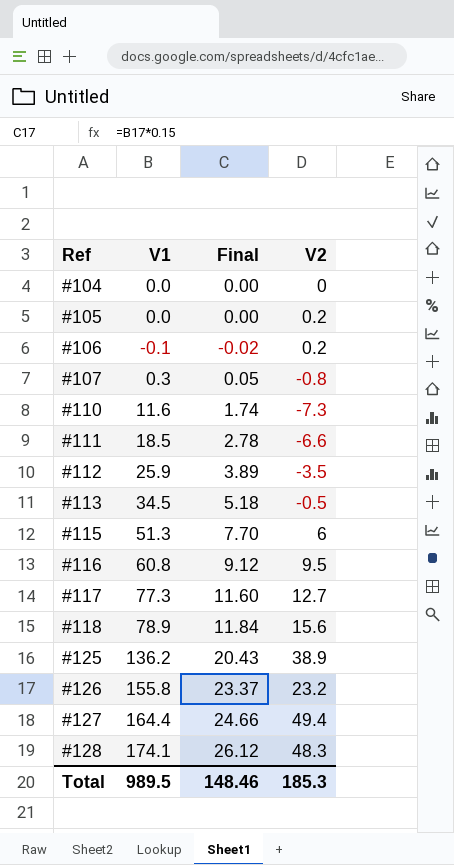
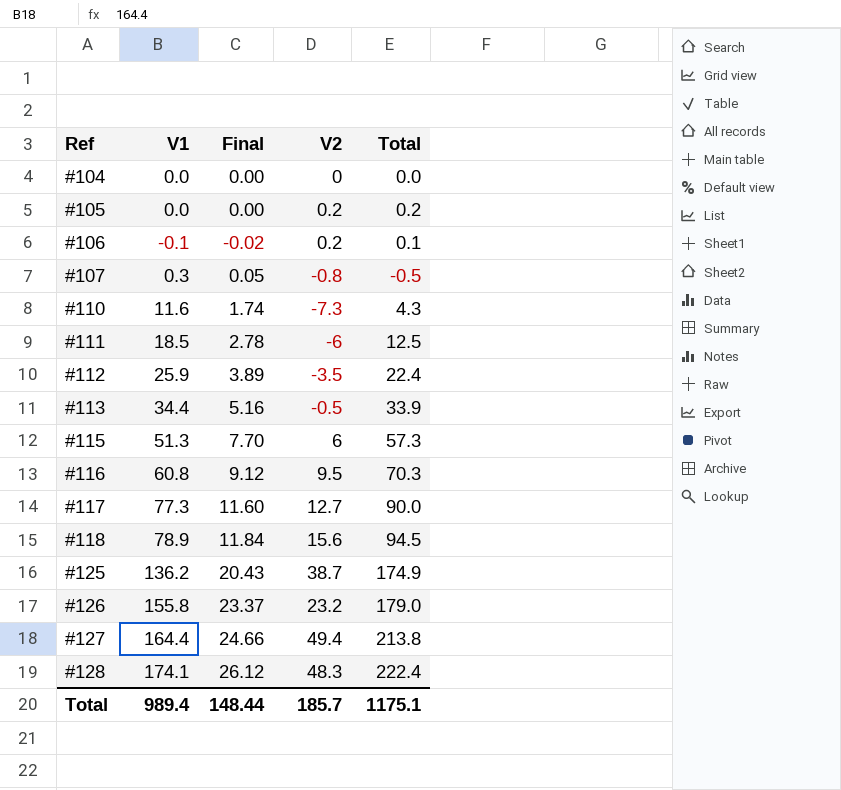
column Total | formula: none -> [V1] + [V2]
#111 | V2: -6.6 -> -6
#113 | V1: 34.5 -> 34.4
#113 | Final: 5.18 -> 5.16
#125 | V2: 38.9 -> 38.7
Total | V1: 989.5 -> 989.4
Total | Final: 148.46 -> 148.44
Total | V2: 185.3 -> 185.7

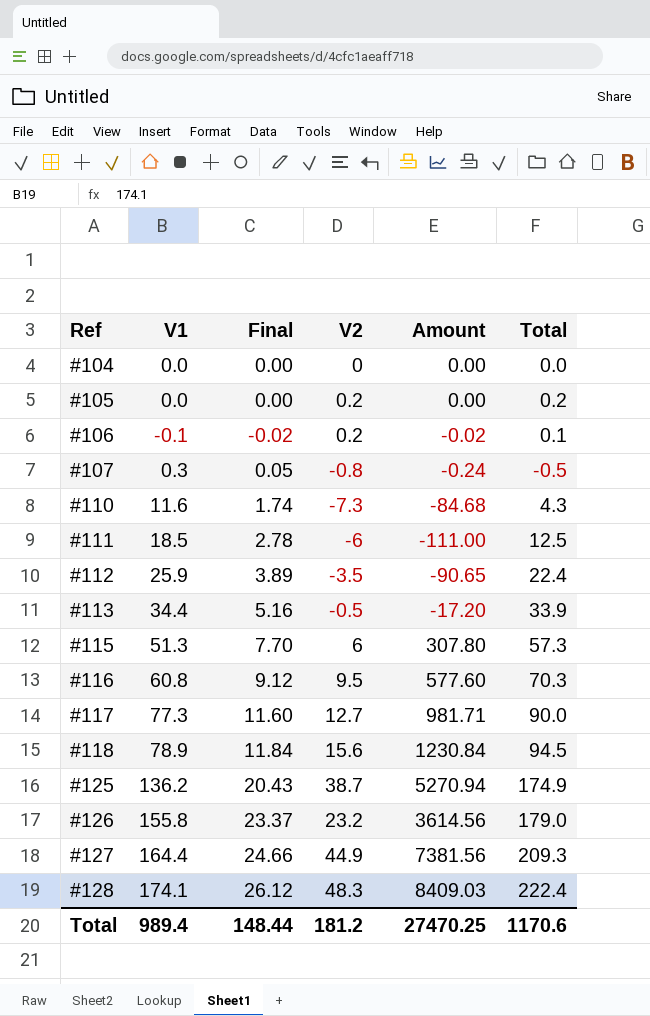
column Amount | formula: none -> [V1] * [V2]
#127 | V2: 49.4 -> 44.9
#127 | Total: 213.8 -> 209.3
Total | V2: 185.7 -> 181.2
Total | Total: 1175.1 -> 1170.6

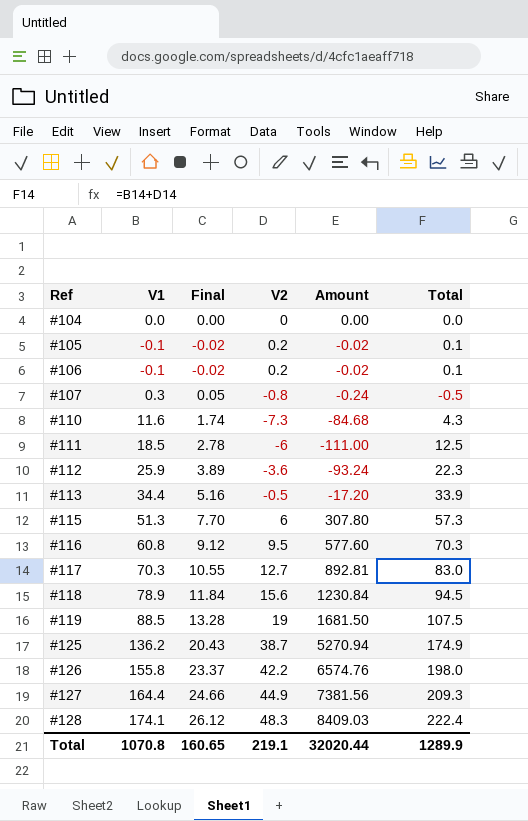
#105 | V1: 0.0 -> -0.1
#105 | Final: 0.00 -> -0.02
#105 | Amount: 0.00 -> -0.02
#105 | Total: 0.2 -> 0.1
#112 | V2: -3.5 -> -3.6
#112 | Amount: -90.65 -> -93.24
#112 | Total: 22.4 -> 22.3
#117 | V1: 77.3 -> 70.3
#117 | Final: 11.60 -> 10.55
#117 | Amount: 981.71 -> 892.81
#117 | Total: 90.0 -> 83.0
row #119: none -> 88.5 | 13.28 | 19 | 1681.50 | 107.5
#126 | V2: 23.2 -> 42.2
#126 | Amount: 3614.56 -> 6574.76
#126 | Total: 179.0 -> 198.0
Total | V1: 989.4 -> 1070.8
Total | Final: 148.44 -> 160.65
Total | V2: 181.2 -> 219.1
Total | Amount: 27470.25 -> 32020.44
Total | Total: 1170.6 -> 1289.9

